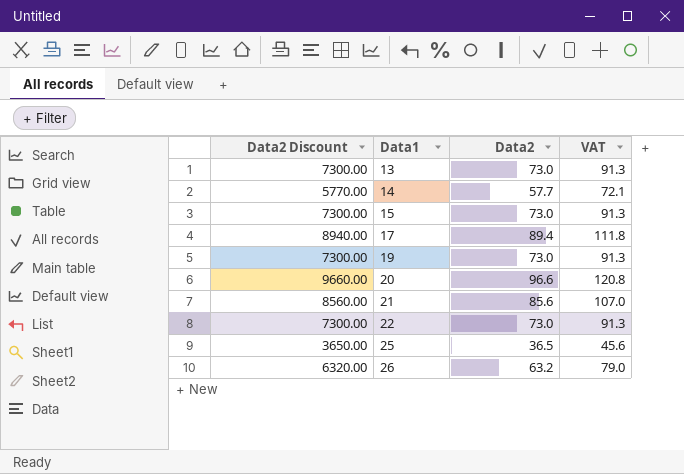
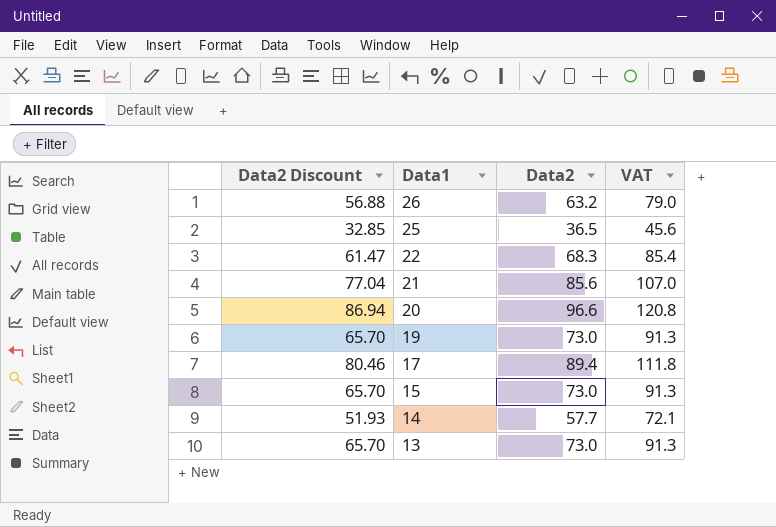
row order: Data1 ascending -> Data1 descending
column Data2 Discount | formula: [Data2] * 100 -> [Data2] * 0.9
22 | Data2: 73.0 -> 68.3
22 | VAT: 91.3 -> 85.4

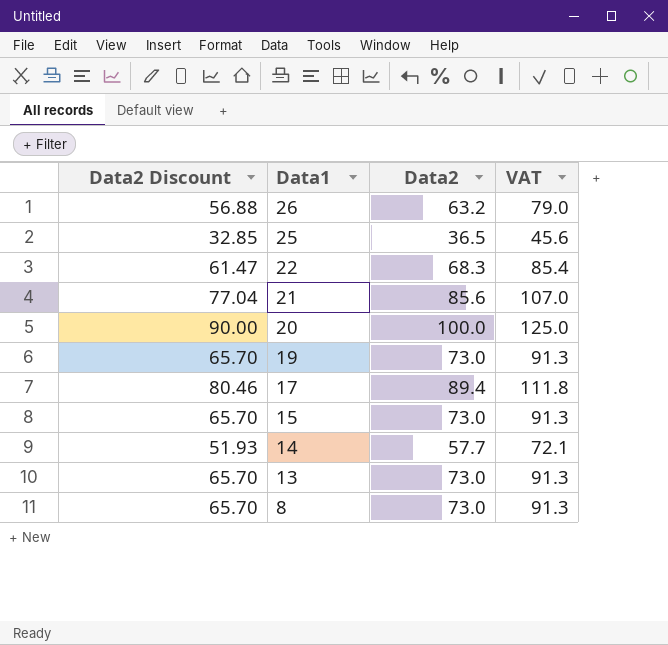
20 | Data2 Discount: 86.94 -> 90.00
20 | Data2: 96.6 -> 100.0
20 | VAT: 120.8 -> 125.0
row 8: none -> 65.70 | 73.0 | 91.3

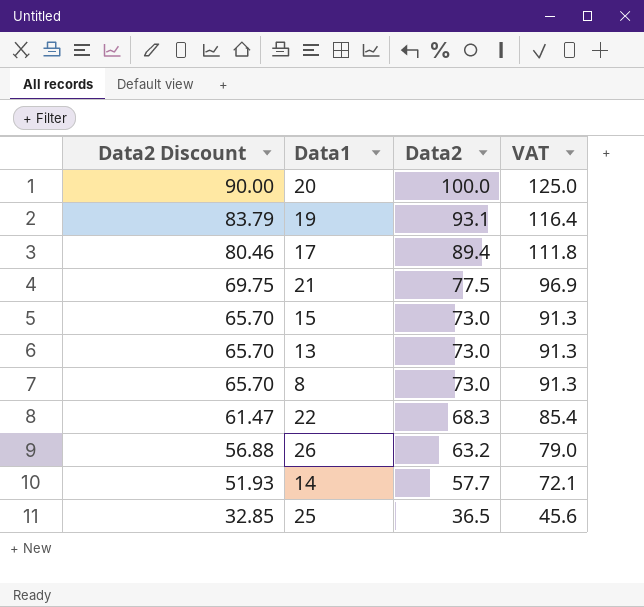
row order: Data1 descending -> Data2 Discount descending
19 | Data2 Discount: 65.70 -> 83.79
19 | Data2: 73.0 -> 93.1
19 | VAT: 91.3 -> 116.4
21 | Data2 Discount: 77.04 -> 69.75
21 | Data2: 85.6 -> 77.5
21 | VAT: 107.0 -> 96.9

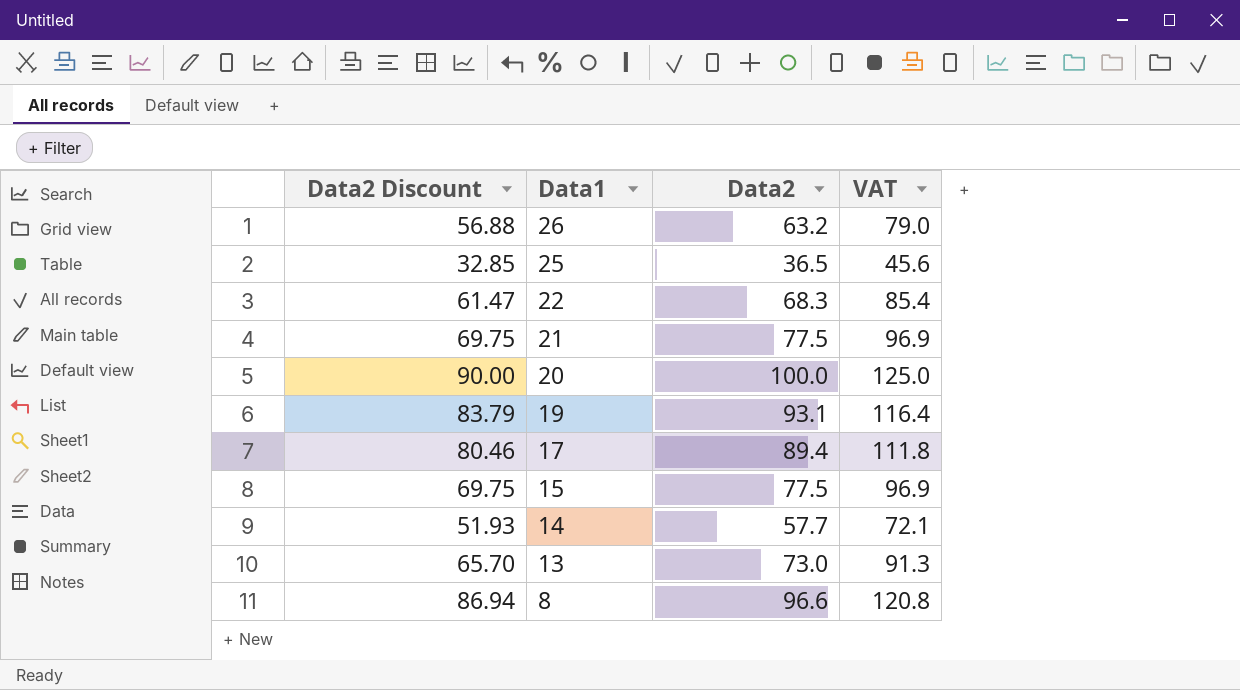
row order: Data2 Discount descending -> Data1 descending
15 | Data2 Discount: 65.70 -> 69.75
15 | Data2: 73.0 -> 77.5
15 | VAT: 91.3 -> 96.9
8 | Data2 Discount: 65.70 -> 86.94
8 | Data2: 73.0 -> 96.6
8 | VAT: 91.3 -> 120.8

